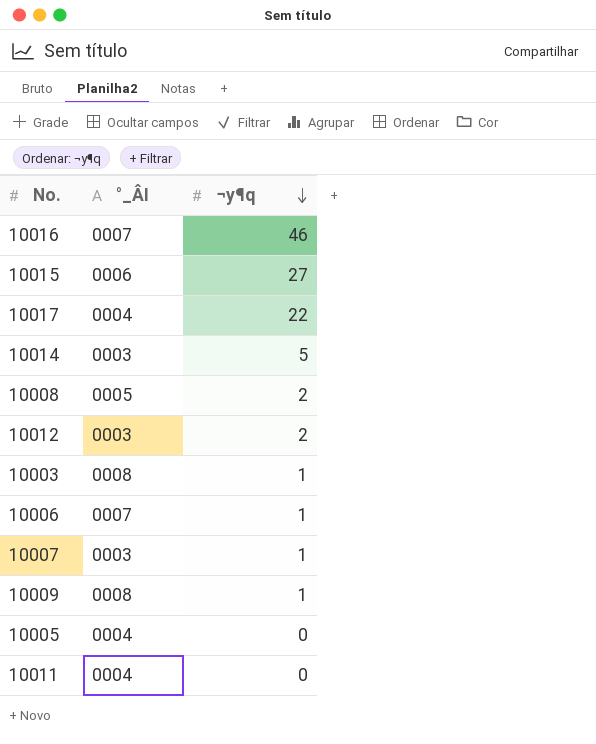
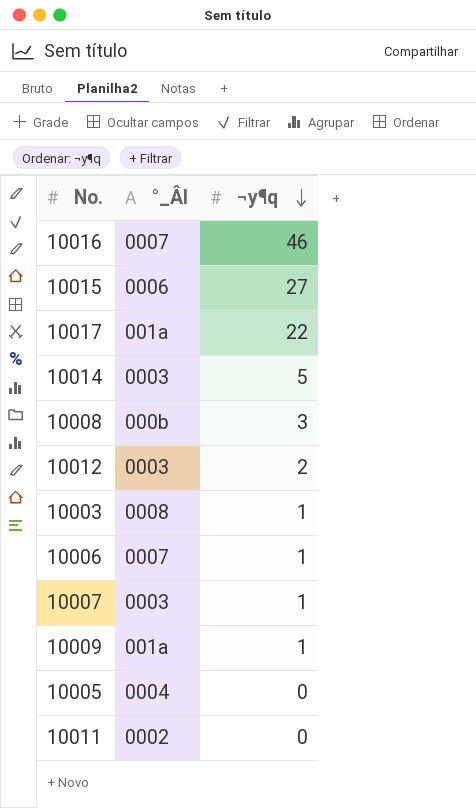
10017 | °_ÂI: 0004 -> 001a
10008 | °_ÂI: 0005 -> 000b
10008 | ¬y¶q: 2 -> 3
10009 | °_ÂI: 0008 -> 001a
10011 | °_ÂI: 0004 -> 0002

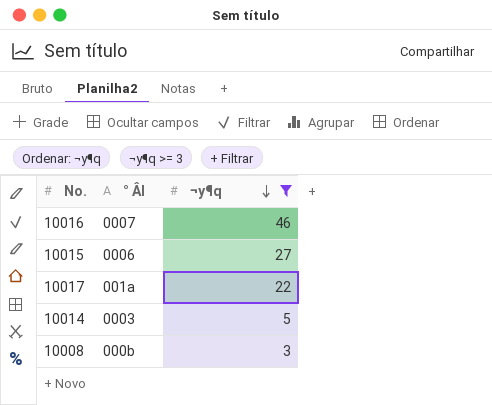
filter: none -> ¬y¶q >= 3
column name: °_ÂI -> ° ÂI

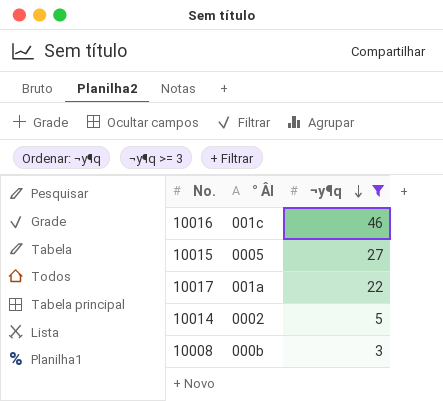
10016 | ° ÂI: 0007 -> 001c
10015 | ° ÂI: 0006 -> 0005
10014 | ° ÂI: 0003 -> 0002

